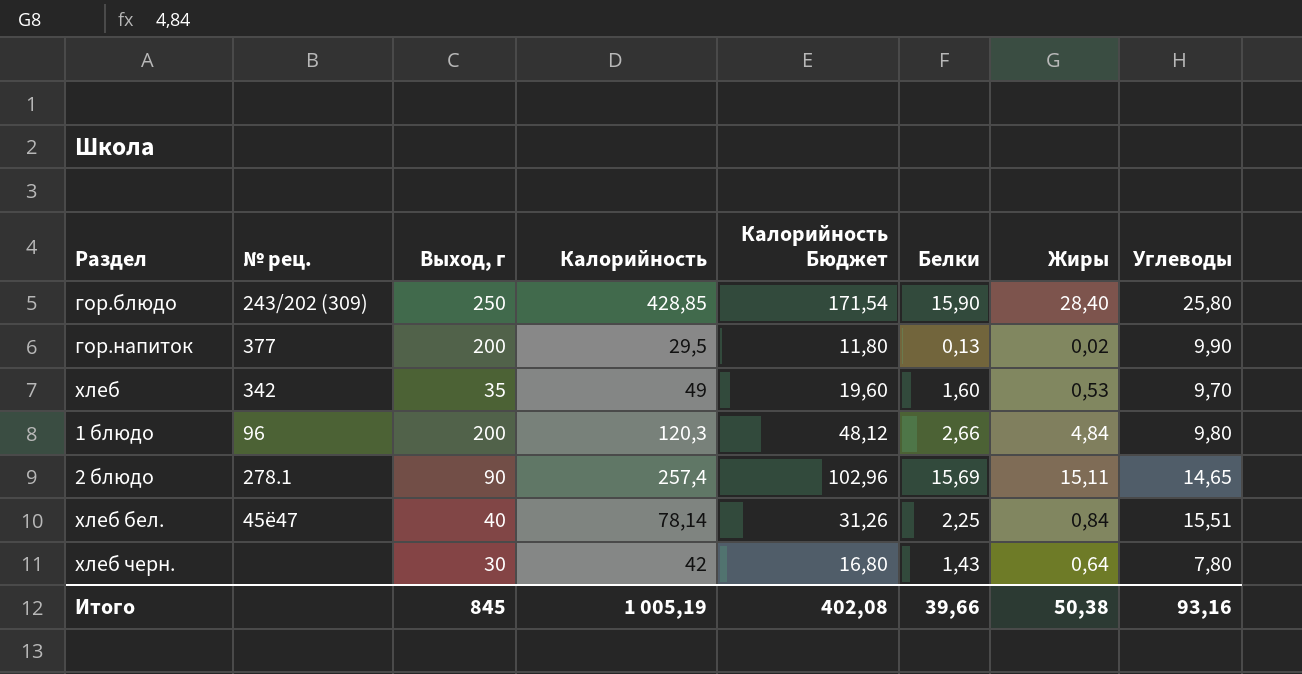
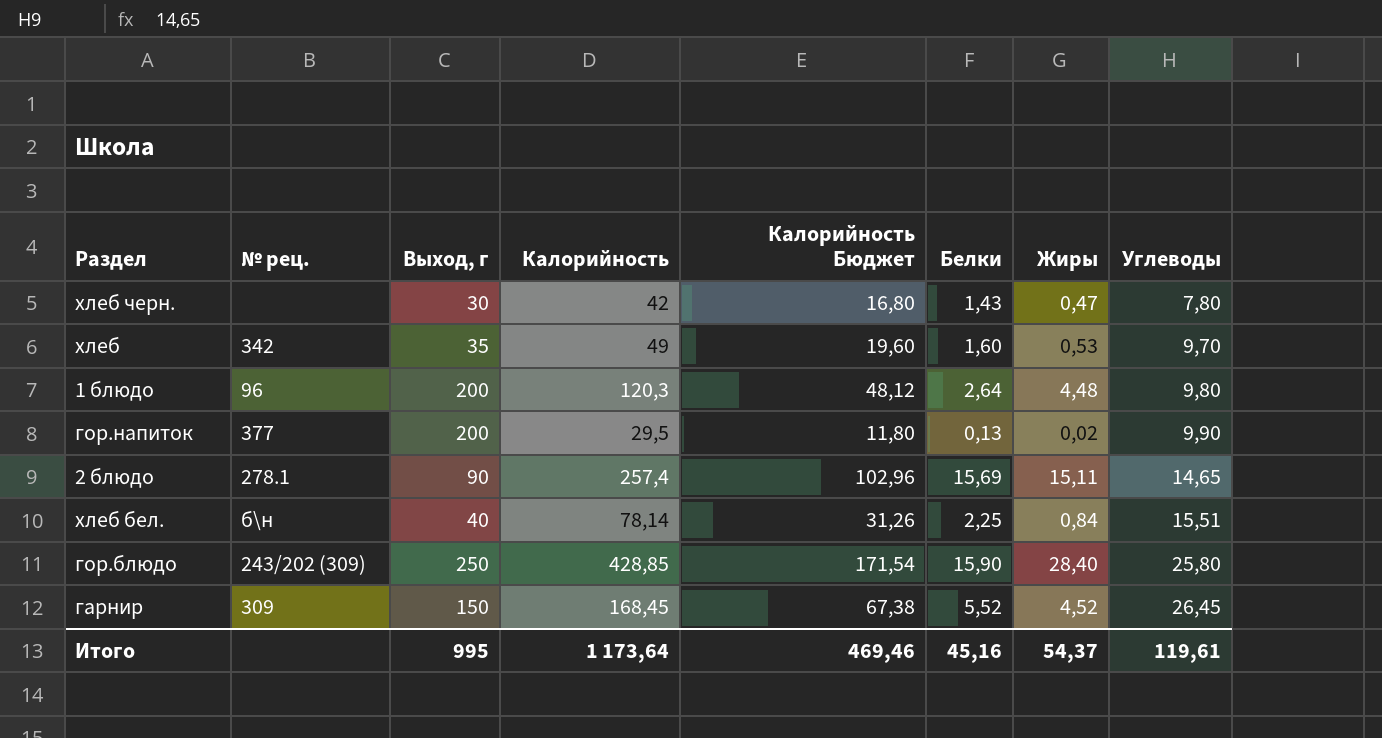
row order: none -> Углеводы ascending
хлеб черн. | Жиры: 0,64 -> 0,47
1 блюдо | Белки: 2,66 -> 2,64
1 блюдо | Жиры: 4,84 -> 4,48
хлеб бел. | № рец.: 45ё47 -> б\н
row гарнир: none -> 309 | 150 | 168,45 | 67,38 | 5,52 | 4,52 | 26,45
Итого | Выход, г: 845 -> 995
Итого | Калорийность: 1 005,19 -> 1 173,64
Итого | Калорийность Бюджет: 402,08 -> 469,46
Итого | Белки: 39,66 -> 45,16
Итого | Жиры: 50,38 -> 54,37
Итого | Углеводы: 93,16 -> 119,61

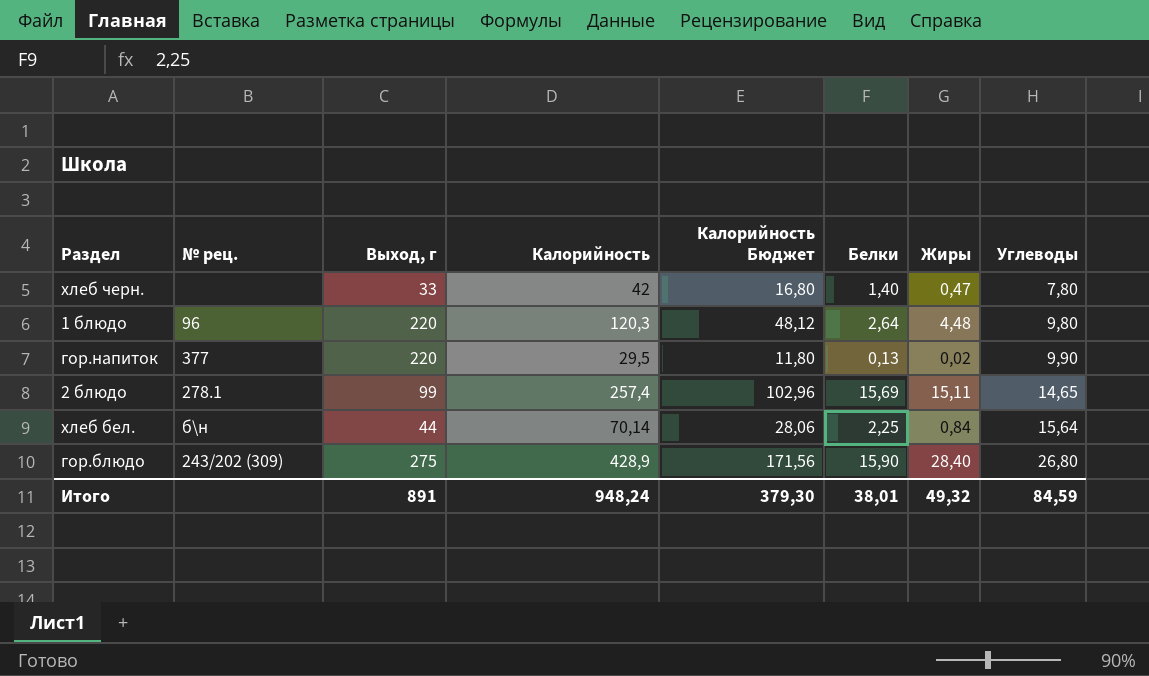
row хлеб: 342 | 35 | 49 | 19,60 | 1,60 | 0,53 | 9,70 -> none
row гарнир: 309 | 150 | 168,45 | 67,38 | 5,52 | 4,52 | 26,45 -> none
хлеб черн. | Выход, г: 30 -> 33
хлеб черн. | Белки: 1,43 -> 1,40
1 блюдо | Выход, г: 200 -> 220
гор.напиток | Выход, г: 200 -> 220
2 блюдо | Выход, г: 90 -> 99
хлеб бел. | Выход, г: 40 -> 44
хлеб бел. | Калорийность: 78,14 -> 70,14
хлеб бел. | Калорийность Бюджет: 31,26 -> 28,06
хлеб бел. | Углеводы: 15,51 -> 15,64
гор.блюдо | Выход, г: 250 -> 275
гор.блюдо | Калорийность: 428,85 -> 428,9
гор.блюдо | Калорийность Бюджет: 171,54 -> 171,56
гор.блюдо | Углеводы: 25,80 -> 26,80
Итого | Выход, г: 995 -> 891
Итого | Калорийность: 1 173,64 -> 948,24
Итого | Калорийность Бюджет: 469,46 -> 379,30
Итого | Белки: 45,16 -> 38,01
Итого | Жиры: 54,37 -> 49,32
Итого | Углеводы: 119,61 -> 84,59

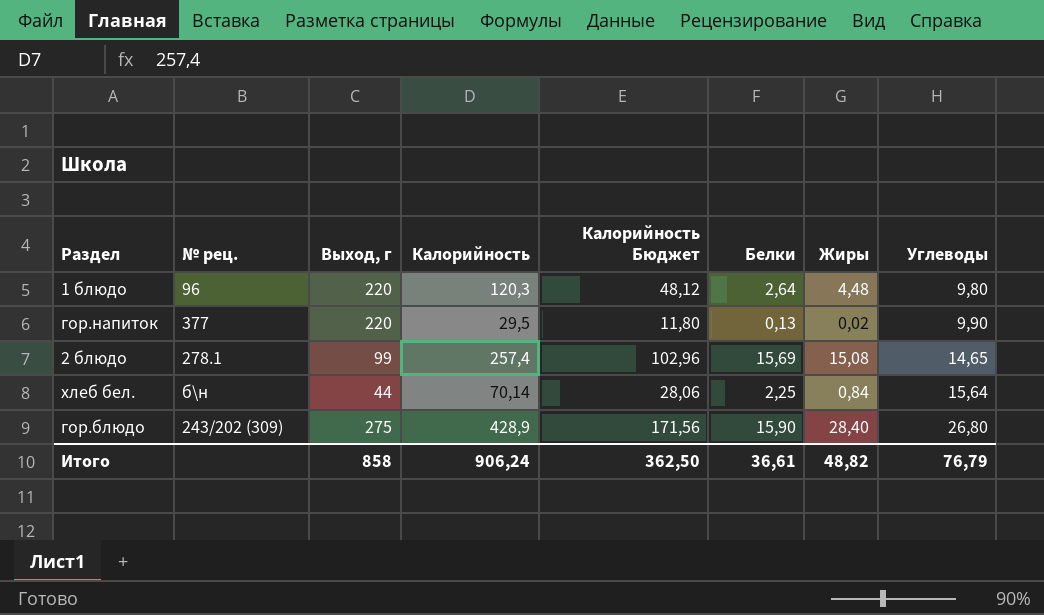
row хлеб черн.: none | 33 | 42 | 16,80 | 1,40 | 0,47 | 7,80 -> none
2 блюдо | Жиры: 15,11 -> 15,08
Итого | Выход, г: 891 -> 858
Итого | Калорийность: 948,24 -> 906,24
Итого | Калорийность Бюджет: 379,30 -> 362,50
Итого | Белки: 38,01 -> 36,61
Итого | Жиры: 49,32 -> 48,82
Итого | Углеводы: 84,59 -> 76,79

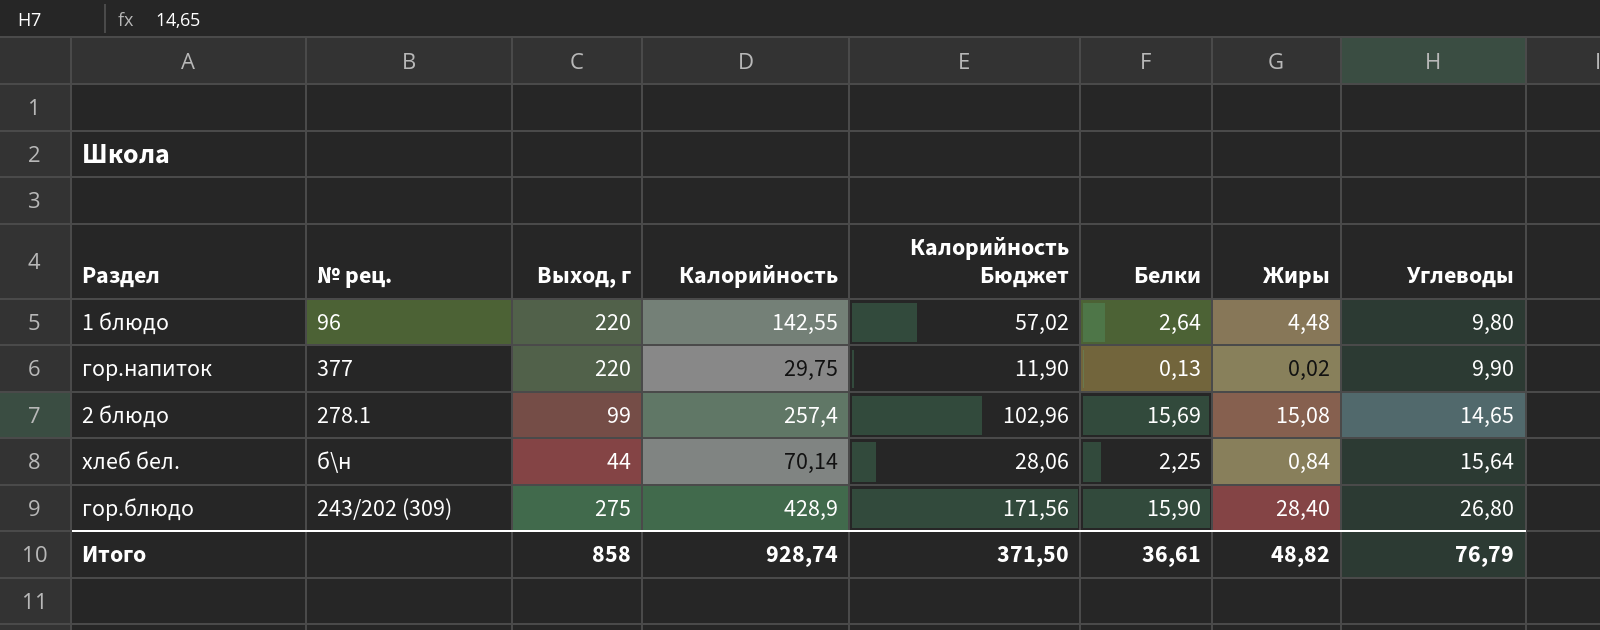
1 блюдо | Калорийность: 120,3 -> 142,55
1 блюдо | Калорийность Бюджет: 48,12 -> 57,02
гор.напиток | Калорийность: 29,5 -> 29,75
гор.напиток | Калорийность Бюджет: 11,80 -> 11,90
Итого | Калорийность: 906,24 -> 928,74
Итого | Калорийность Бюджет: 362,50 -> 371,50

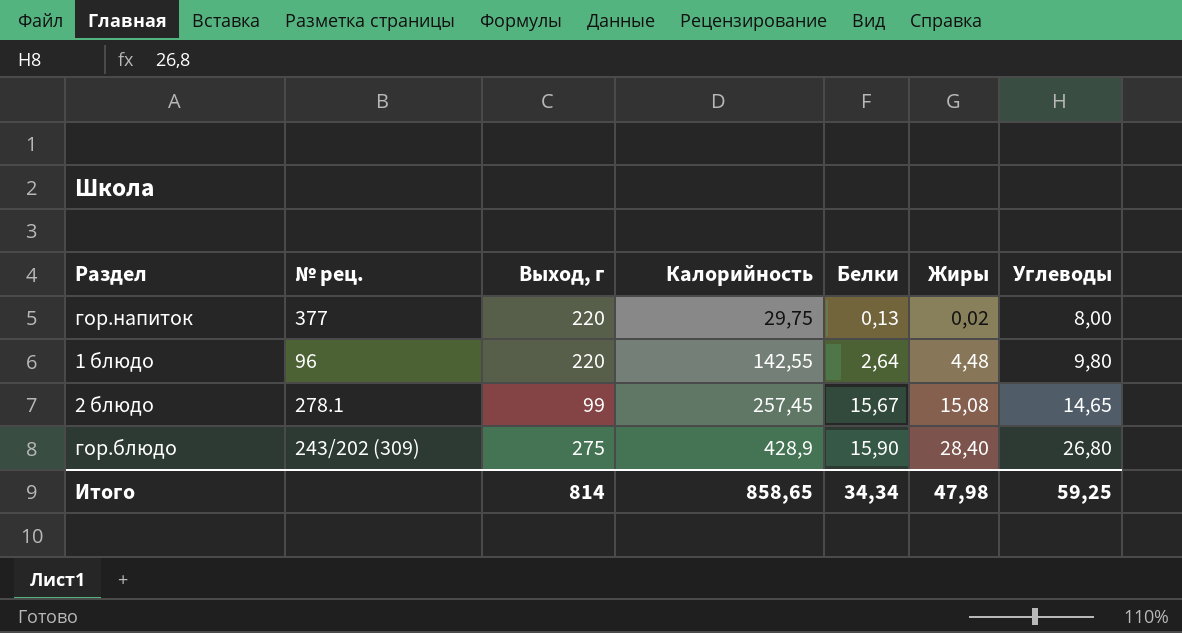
row order: Углеводы ascending -> Калорийность ascending
column Калорийность Бюджет | formula: [Калорийность] * 0,4 -> none
row хлеб бел.: б\н | 44 | 70,14 | 28,06 | 2,25 | 0,84 | 15,64 -> none
гор.напиток | Углеводы: 9,90 -> 8,00
2 блюдо | Калорийность: 257,4 -> 257,45
2 блюдо | Белки: 15,69 -> 15,67
Итого | Выход, г: 858 -> 814
Итого | Калорийность: 928,74 -> 858,65
Итого | Белки: 36,61 -> 34,34
Итого | Жиры: 48,82 -> 47,98
Итого | Углеводы: 76,79 -> 59,25

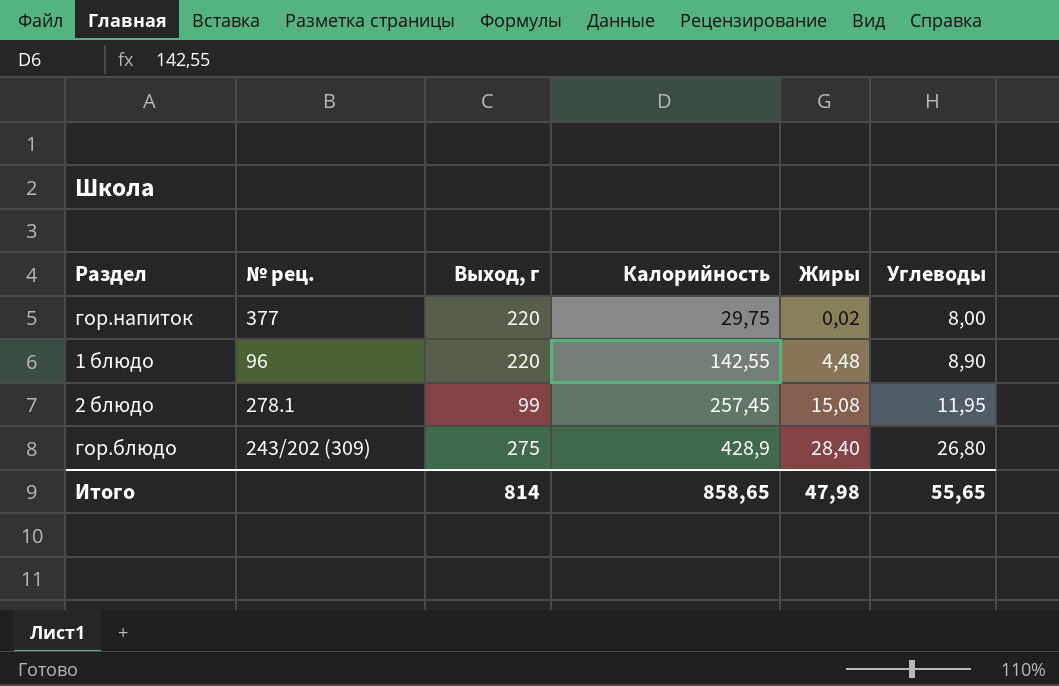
column Белки | position: 5 -> none
1 блюдо | Углеводы: 9,80 -> 8,90
2 блюдо | Углеводы: 14,65 -> 11,95
Итого | Углеводы: 59,25 -> 55,65

